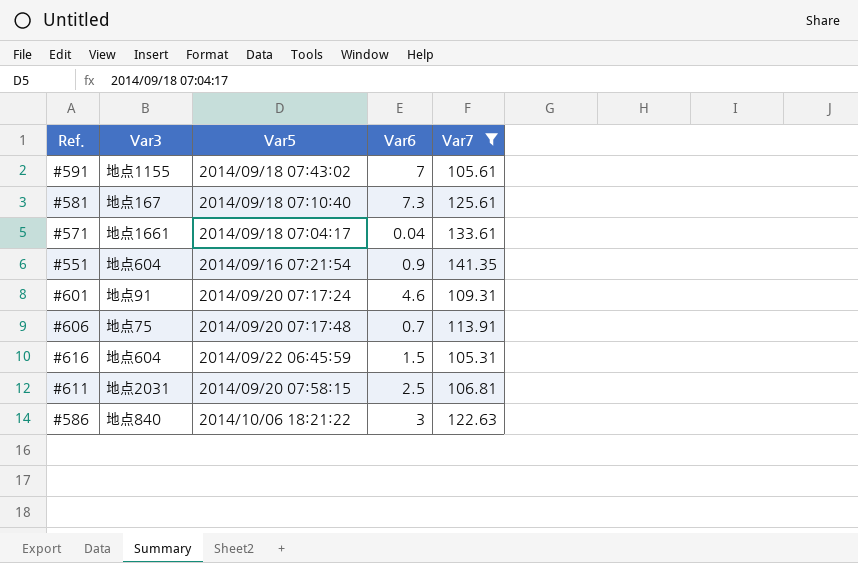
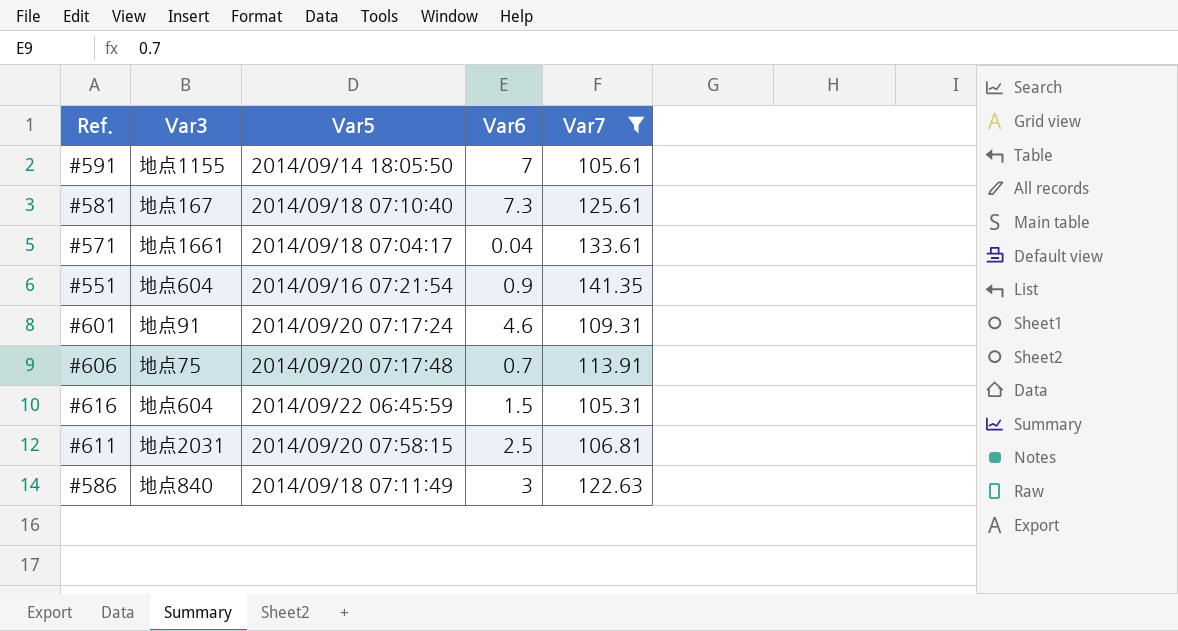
#591 | Var5: 2014/09/18 07:43:02 -> 2014/09/14 18:05:50
#586 | Var5: 2014/10/06 18:21:22 -> 2014/09/18 07:11:49

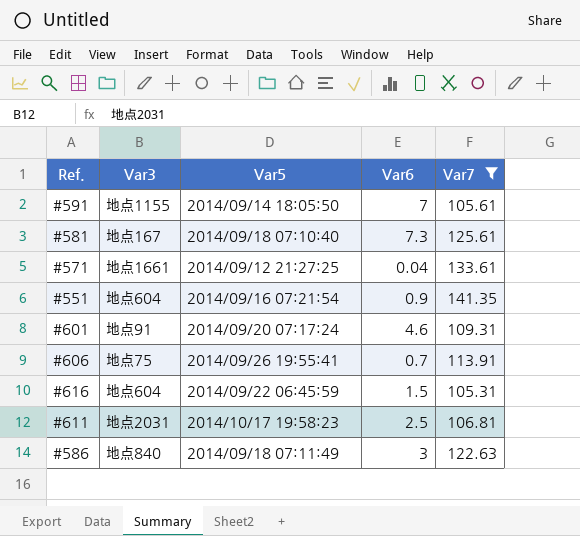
#571 | Var5: 2014/09/18 07:04:17 -> 2014/09/12 21:27:25
#606 | Var5: 2014/09/20 07:17:48 -> 2014/09/26 19:55:41
#611 | Var5: 2014/09/20 07:58:15 -> 2014/10/17 19:58:23

